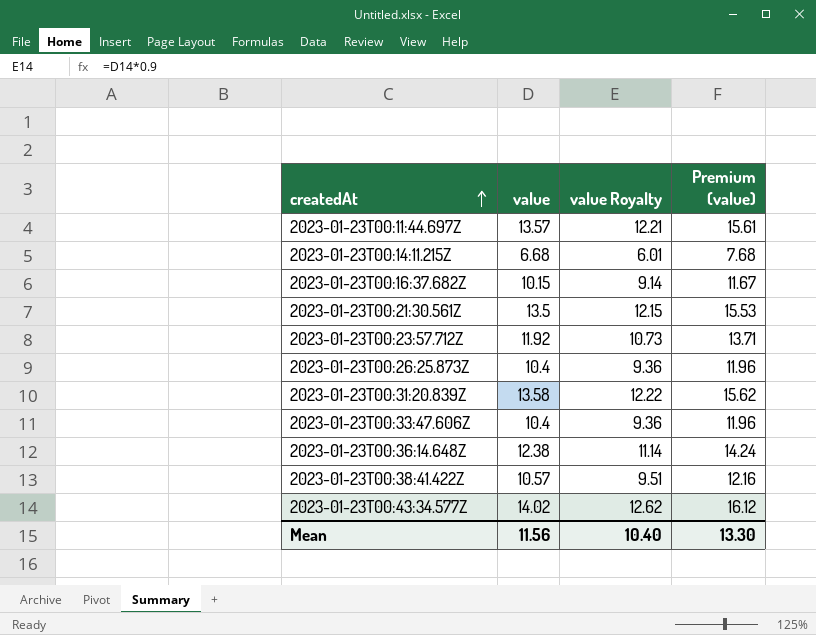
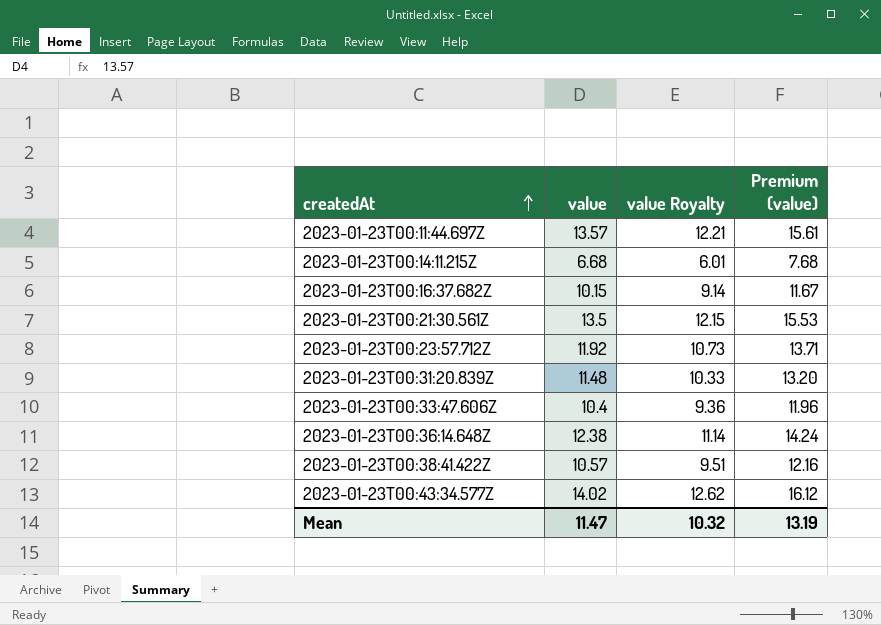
row 2023-01-23T00:26:25.873Z: 10.4 | 9.36 | 11.96 -> none
2023-01-23T00:31:20.839Z | value: 13.58 -> 11.48
2023-01-23T00:31:20.839Z | value Royalty: 12.22 -> 10.33
2023-01-23T00:31:20.839Z | Premium (value): 15.62 -> 13.20
Mean | value: 11.56 -> 11.47
Mean | value Royalty: 10.40 -> 10.32
Mean | Premium (value): 13.30 -> 13.19

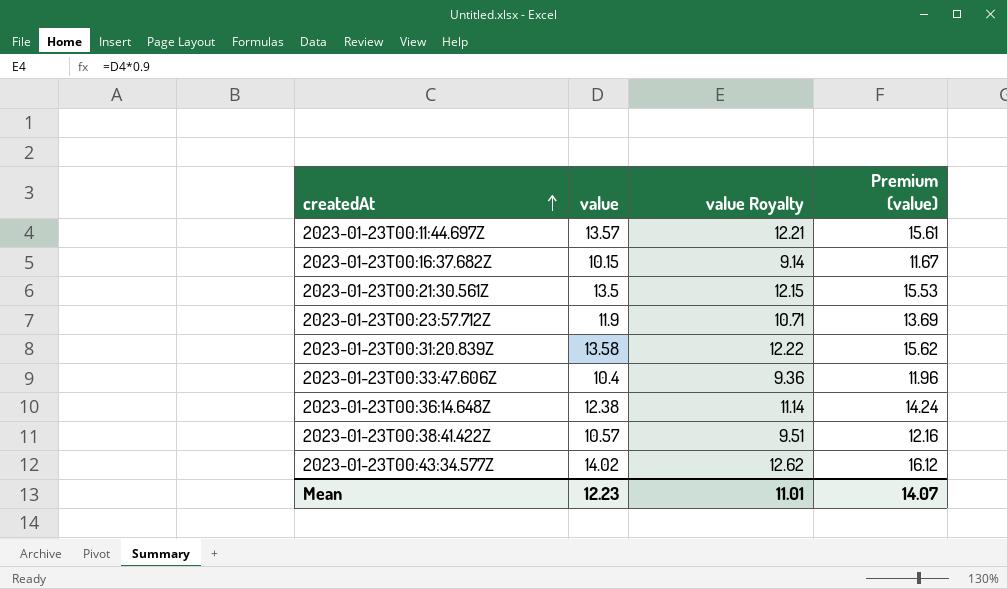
row 2023-01-23T00:14:11.215Z: 6.68 | 6.01 | 7.68 -> none
2023-01-23T00:23:57.712Z | value: 11.92 -> 11.9
2023-01-23T00:23:57.712Z | value Royalty: 10.73 -> 10.71
2023-01-23T00:23:57.712Z | Premium (value): 13.71 -> 13.69
2023-01-23T00:31:20.839Z | value: 11.48 -> 13.58
2023-01-23T00:31:20.839Z | value Royalty: 10.33 -> 12.22
2023-01-23T00:31:20.839Z | Premium (value): 13.20 -> 15.62
Mean | value: 11.47 -> 12.23
Mean | value Royalty: 10.32 -> 11.01
Mean | Premium (value): 13.19 -> 14.07

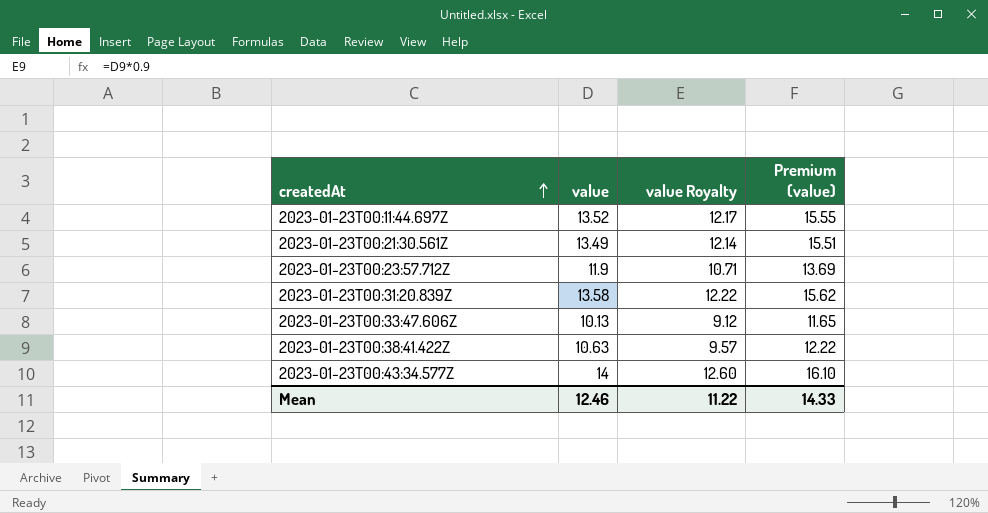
row 2023-01-23T00:16:37.682Z: 10.15 | 9.14 | 11.67 -> none
row 2023-01-23T00:36:14.648Z: 12.38 | 11.14 | 14.24 -> none
2023-01-23T00:11:44.697Z | value: 13.57 -> 13.52
2023-01-23T00:11:44.697Z | value Royalty: 12.21 -> 12.17
2023-01-23T00:11:44.697Z | Premium (value): 15.61 -> 15.55
2023-01-23T00:21:30.561Z | value: 13.5 -> 13.49
2023-01-23T00:21:30.561Z | value Royalty: 12.15 -> 12.14
2023-01-23T00:21:30.561Z | Premium (value): 15.53 -> 15.51
2023-01-23T00:33:47.606Z | value: 10.4 -> 10.13
2023-01-23T00:33:47.606Z | value Royalty: 9.36 -> 9.12
2023-01-23T00:33:47.606Z | Premium (value): 11.96 -> 11.65
2023-01-23T00:38:41.422Z | value: 10.57 -> 10.63
2023-01-23T00:38:41.422Z | value Royalty: 9.51 -> 9.57
2023-01-23T00:38:41.422Z | Premium (value): 12.16 -> 12.22
2023-01-23T00:43:34.577Z | value: 14.02 -> 14
2023-01-23T00:43:34.577Z | value Royalty: 12.62 -> 12.60
2023-01-23T00:43:34.577Z | Premium (value): 16.12 -> 16.10
Mean | value: 12.23 -> 12.46
Mean | value Royalty: 11.01 -> 11.22
Mean | Premium (value): 14.07 -> 14.33

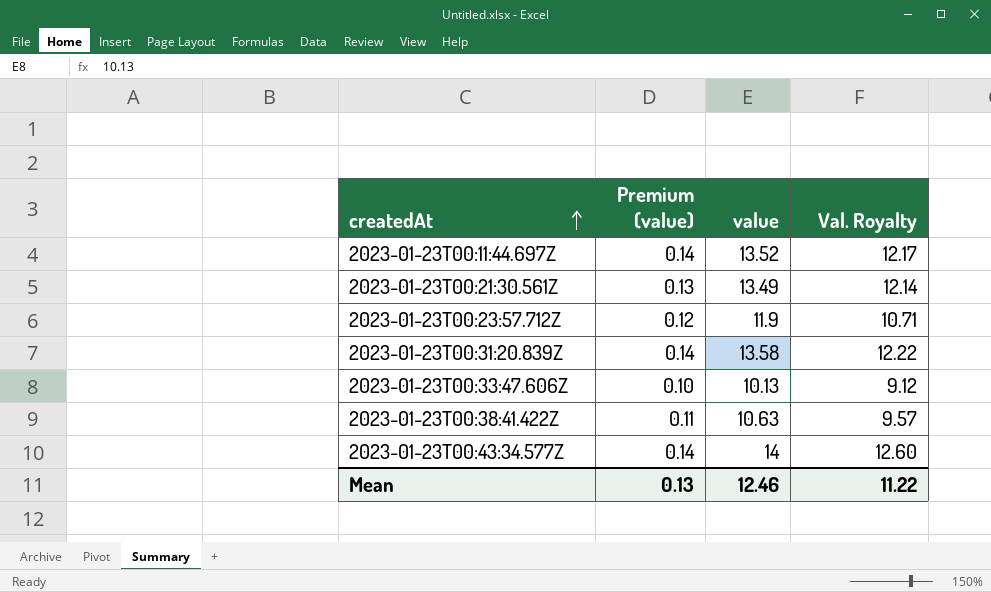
column Premium (value) | formula: [value] * 1.15 -> [value] * 0.01
column Premium (value) | position: 4 -> 2
column name: value Royalty -> Val. Royalty
Mean | Premium (value): 14.33 -> 0.13

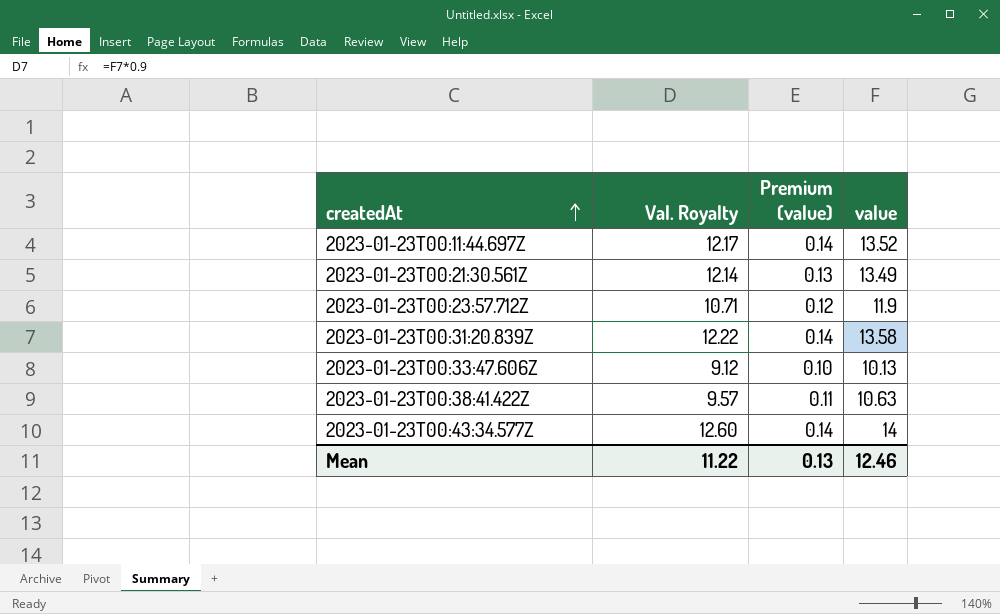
column Val. Royalty | position: 4 -> 2

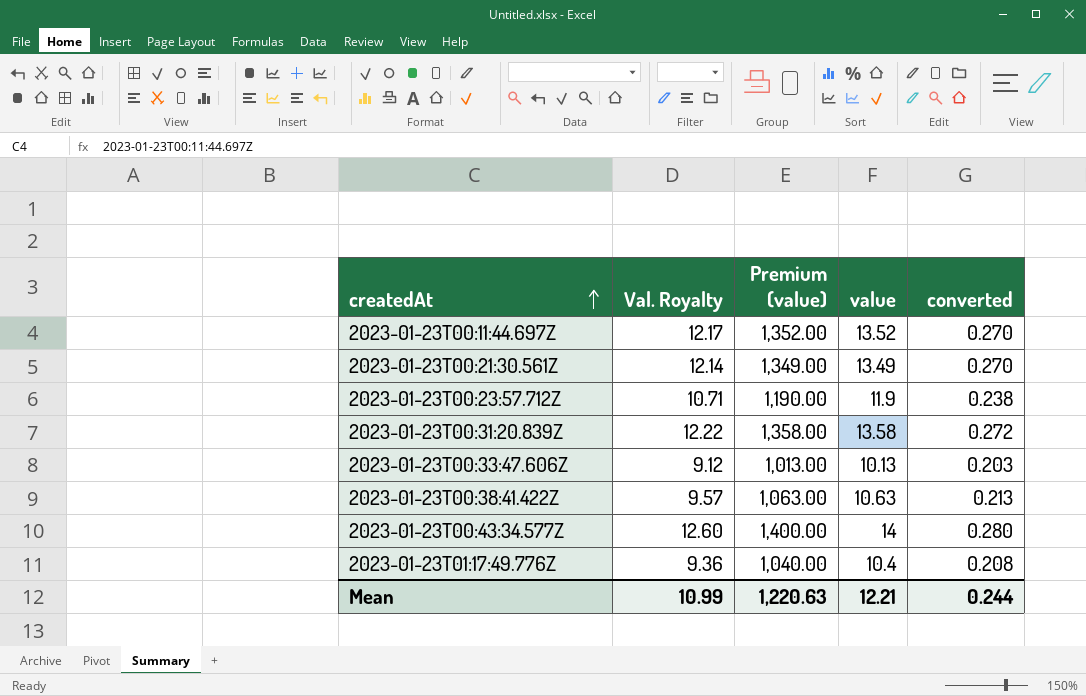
column Premium (value) | formula: [value] * 0.01 -> [value] * 100
column converted | formula: none -> [value] * 0.02
row 2023-01-23T01:17:49.776Z: none -> 9.36 | 1,040.00 | 10.4 | 0.208
Mean | Val. Royalty: 11.22 -> 10.99
Mean | Premium (value): 0.13 -> 1,220.63
Mean | value: 12.46 -> 12.21

